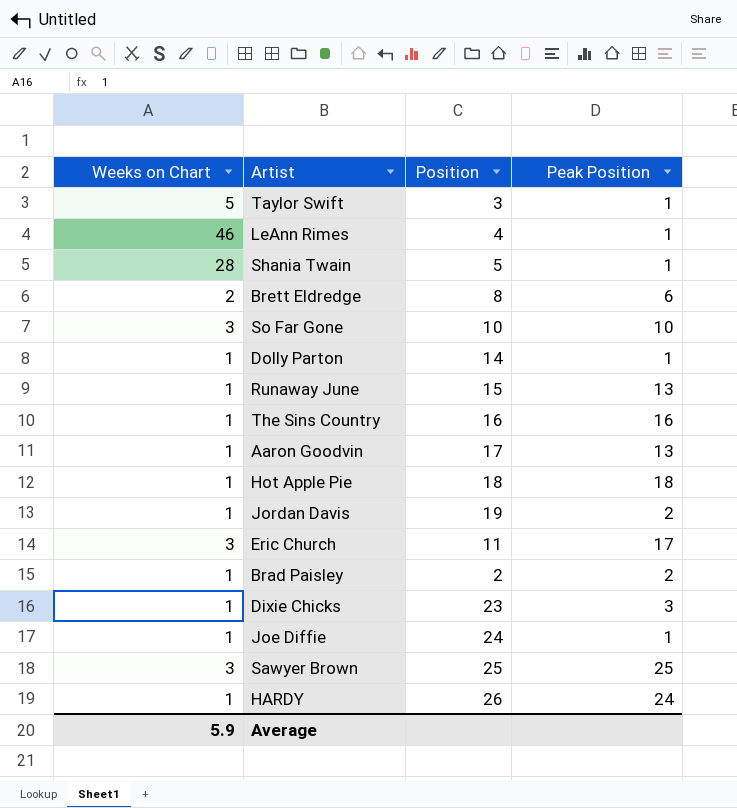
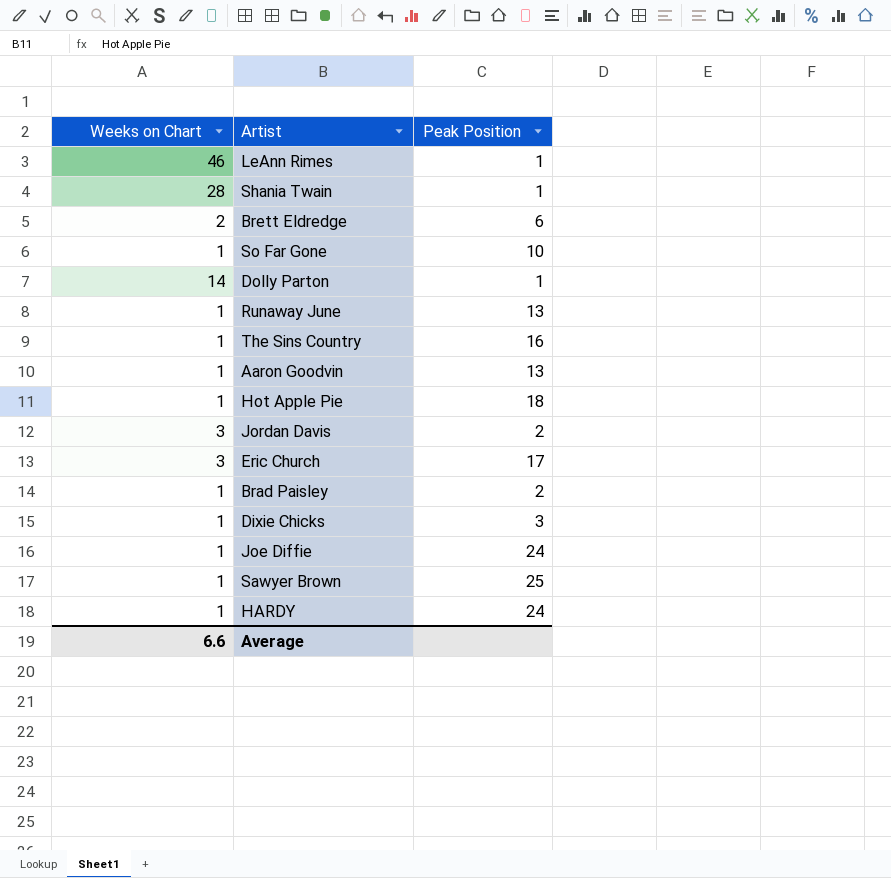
column Position | position: 3 -> none
row Taylor Swift: 5 | 3 | 1 -> none
So Far Gone | Weeks on Chart: 3 -> 1
Dolly Parton | Weeks on Chart: 1 -> 14
Jordan Davis | Weeks on Chart: 1 -> 3
Joe Diffie | Peak Position: 1 -> 24
Sawyer Brown | Weeks on Chart: 3 -> 1
Average | Weeks on Chart: 5.9 -> 6.6

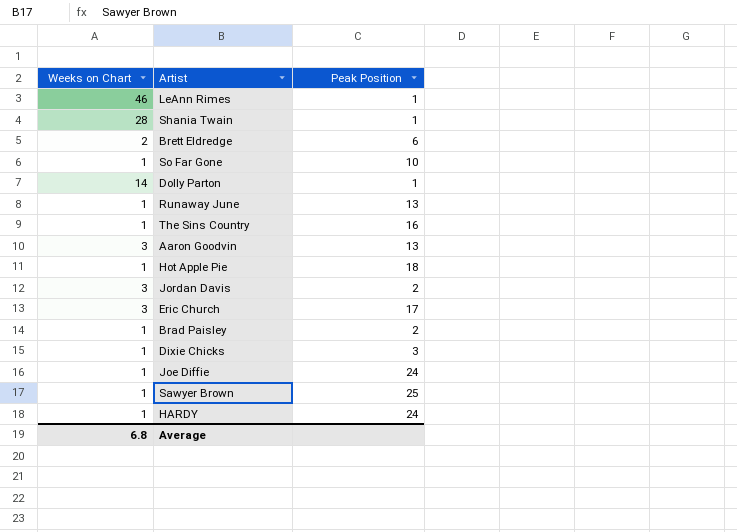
Aaron Goodvin | Weeks on Chart: 1 -> 3
Average | Weeks on Chart: 6.6 -> 6.8

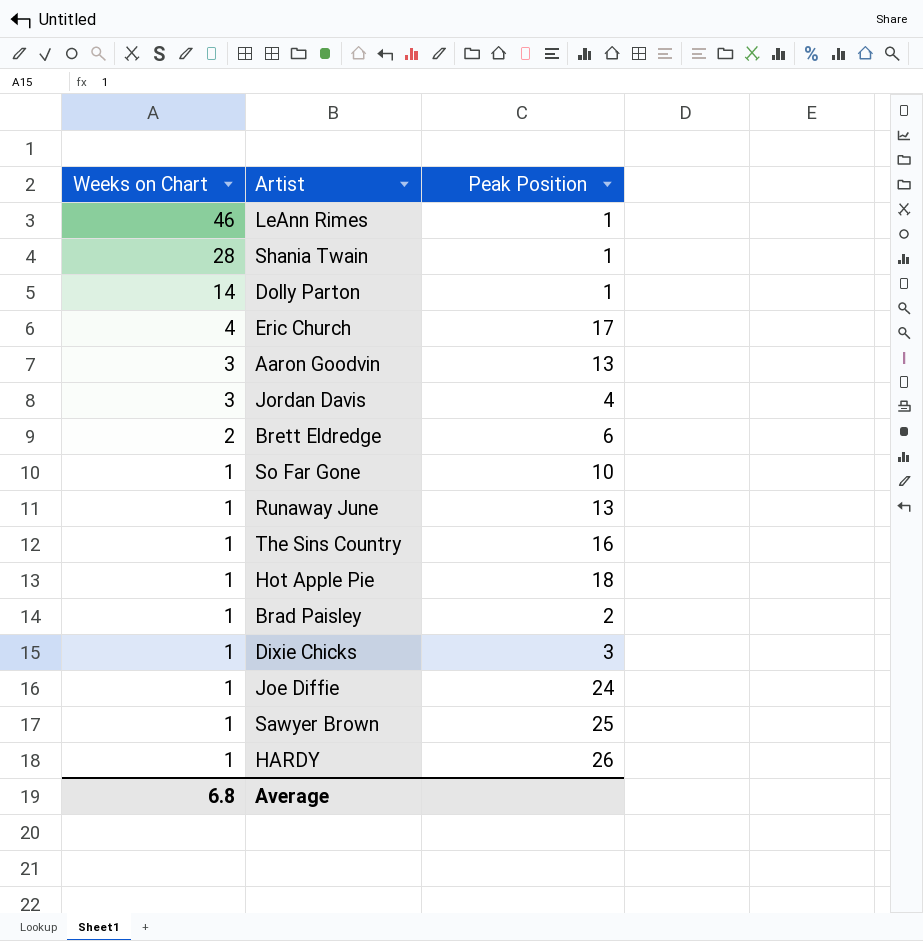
row order: none -> Weeks on Chart descending
Eric Church | Weeks on Chart: 3 -> 4
Jordan Davis | Peak Position: 2 -> 4
HARDY | Peak Position: 24 -> 26

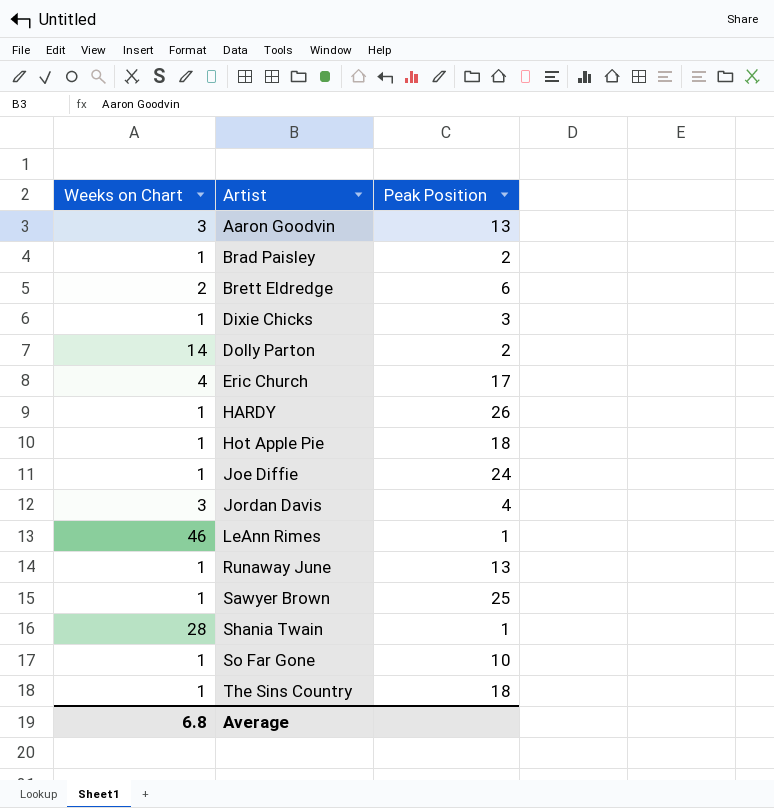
row order: Weeks on Chart descending -> Artist ascending
Dolly Parton | Peak Position: 1 -> 2
The Sins Country | Peak Position: 16 -> 18

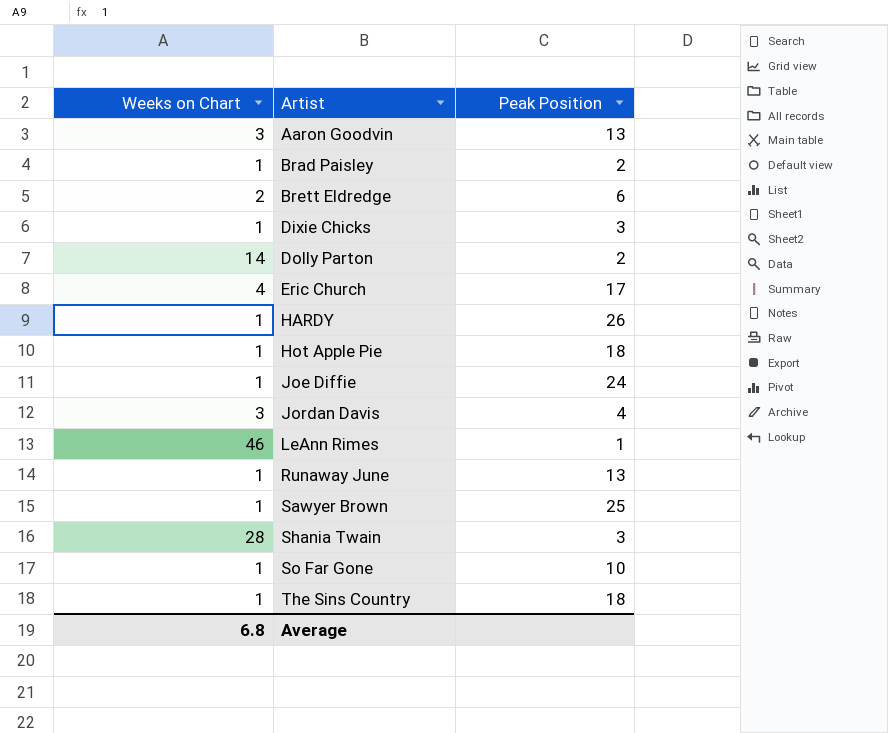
Shania Twain | Peak Position: 1 -> 3

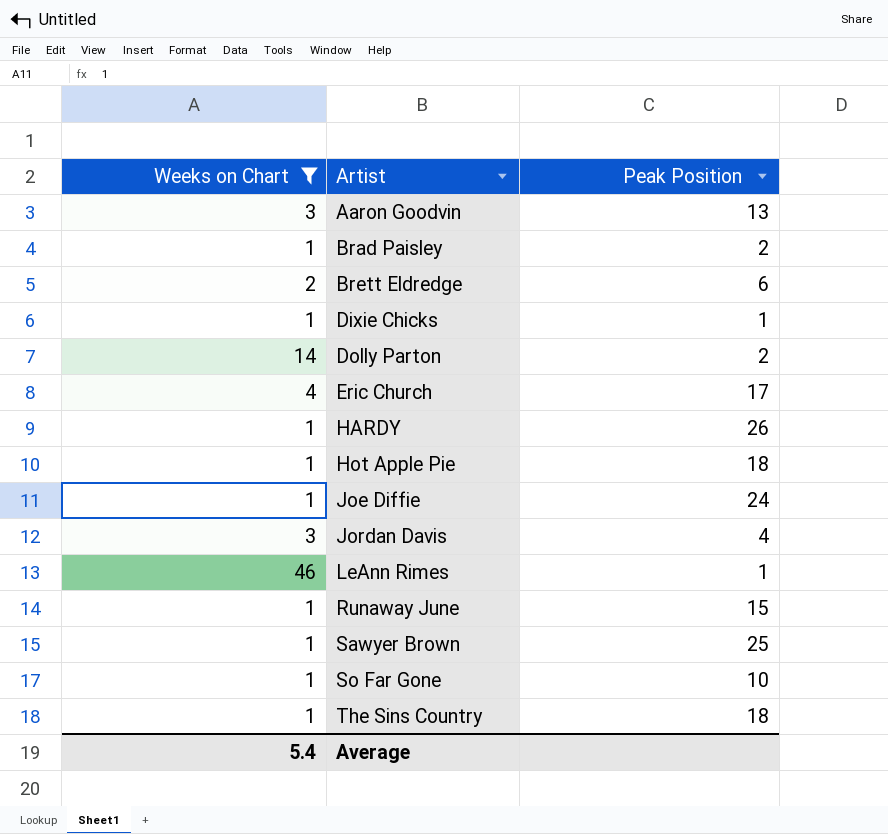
filter: none -> Weeks on Chart != 28
Dixie Chicks | Peak Position: 3 -> 1
Runaway June | Peak Position: 13 -> 15
Average | Weeks on Chart: 6.8 -> 5.4

